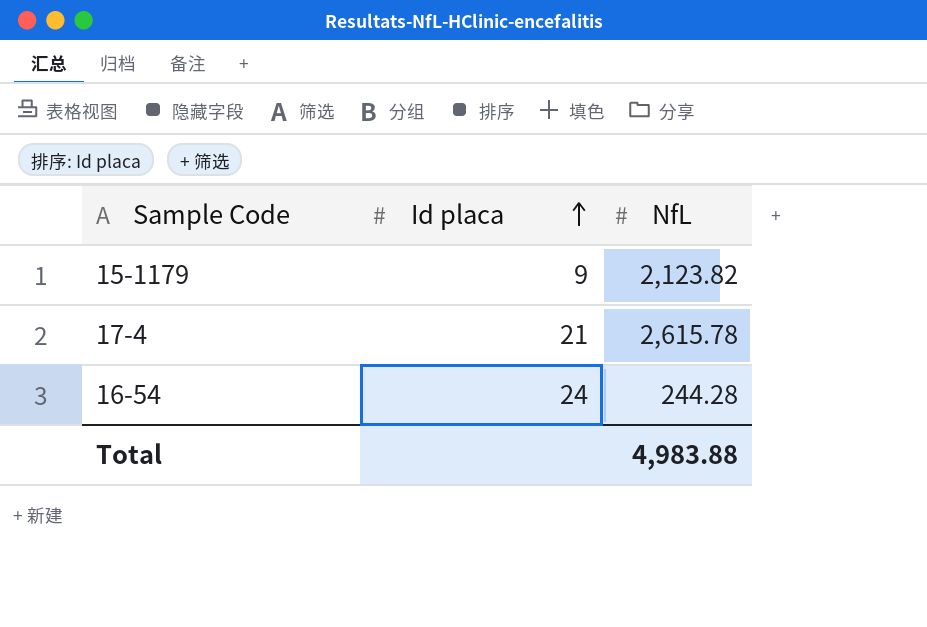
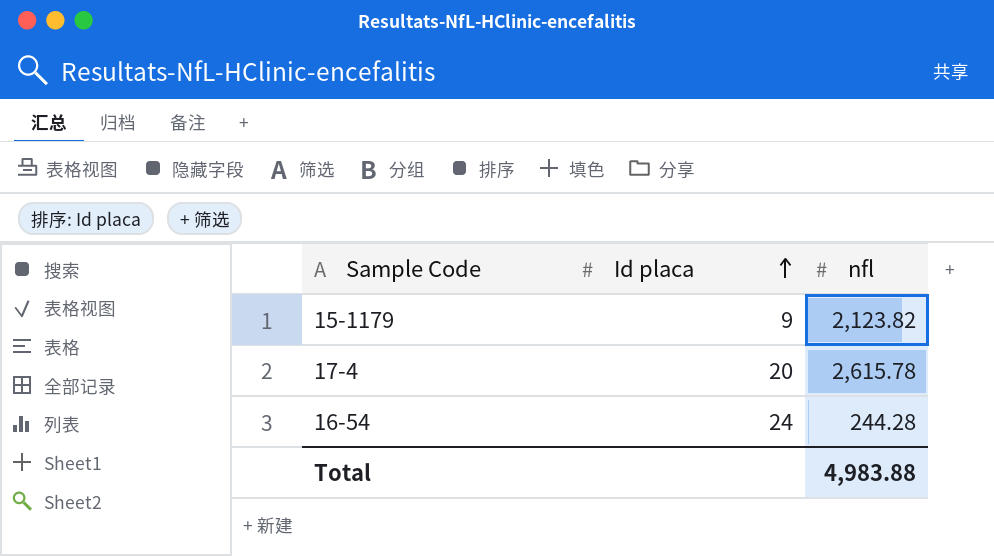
column name: NfL -> nfl
17-4 | Id placa: 21 -> 20

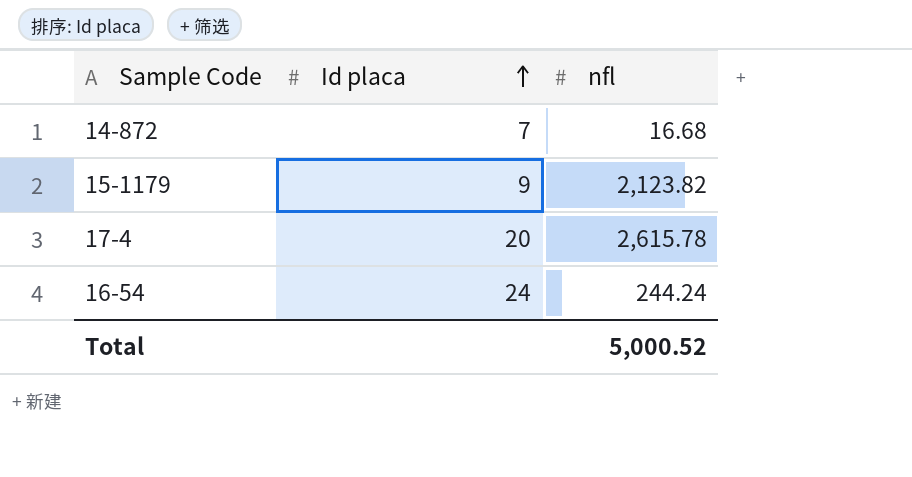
row 14-872: none -> 7 | 16.68
16-54 | nfl: 244.28 -> 244.24
Total | nfl: 4,983.88 -> 5,000.52

